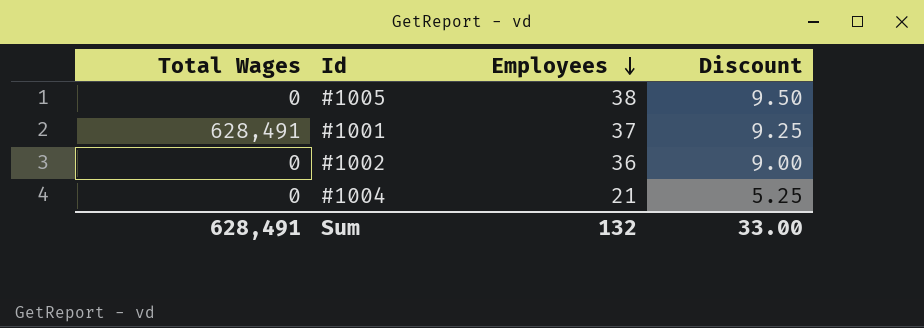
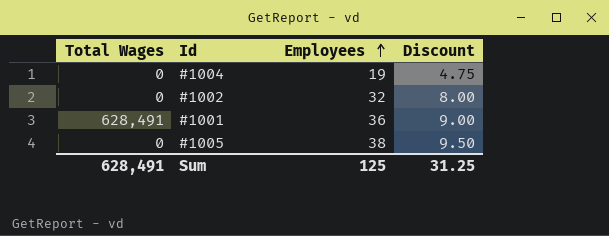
row order: Employees descending -> Employees ascending
#1004 | Employees: 21 -> 19
#1004 | Discount: 5.25 -> 4.75
#1002 | Employees: 36 -> 32
#1002 | Discount: 9.00 -> 8.00
#1001 | Employees: 37 -> 36
#1001 | Discount: 9.25 -> 9.00
Sum | Employees: 132 -> 125
Sum | Discount: 33.00 -> 31.25

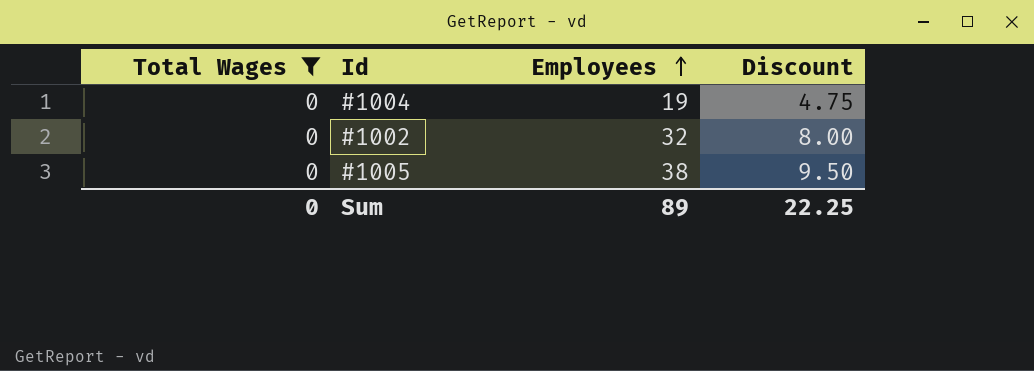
filter: none -> Total Wages = 0
Sum | Total Wages: 628,491 -> 0
Sum | Employees: 125 -> 89
Sum | Discount: 31.25 -> 22.25

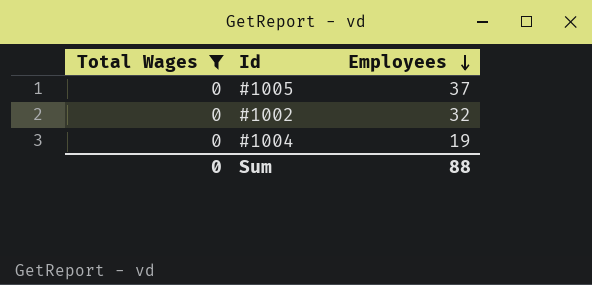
row order: Employees ascending -> Employees descending
column Discount | formula: [Employees] * 0.25 -> none
#1005 | Employees: 38 -> 37
Sum | Employees: 89 -> 88

